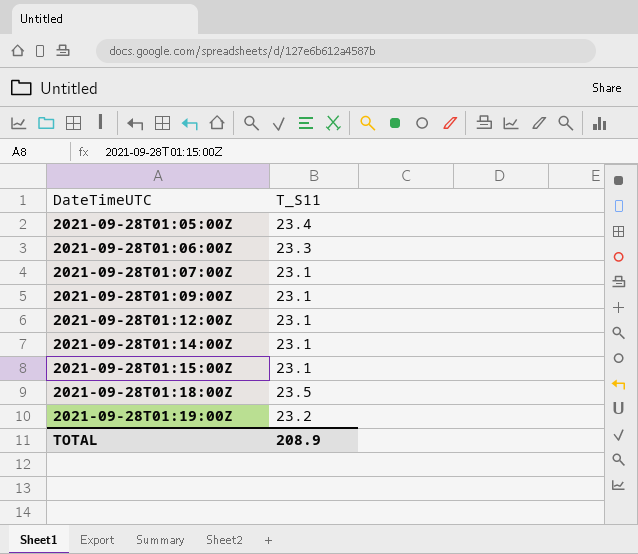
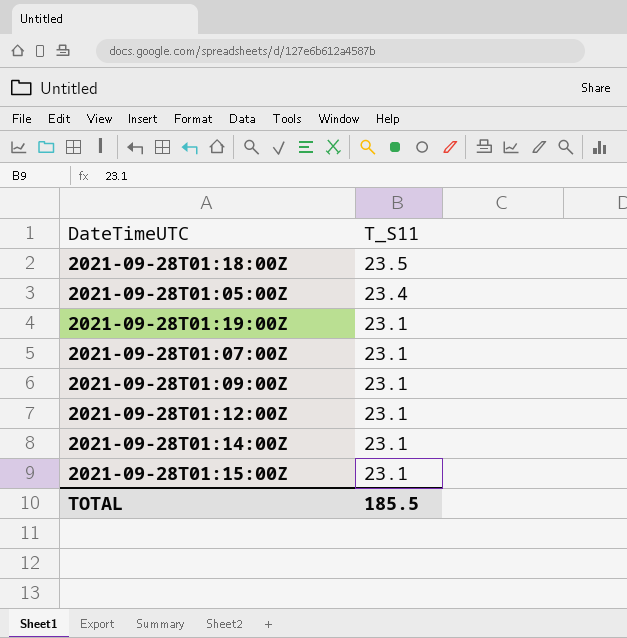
row order: DateTimeUTC ascending -> T_S11 descending
row 2021-09-28T01:06:00Z: 23.3 -> none
2021-09-28T01:19:00Z | T_S11: 23.2 -> 23.1
TOTAL | T_S11: 208.9 -> 185.5

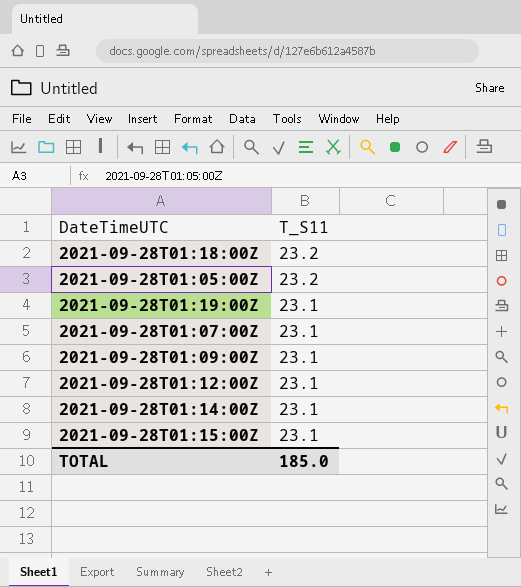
2021-09-28T01:18:00Z | T_S11: 23.5 -> 23.2
2021-09-28T01:05:00Z | T_S11: 23.4 -> 23.2
TOTAL | T_S11: 185.5 -> 185.0

